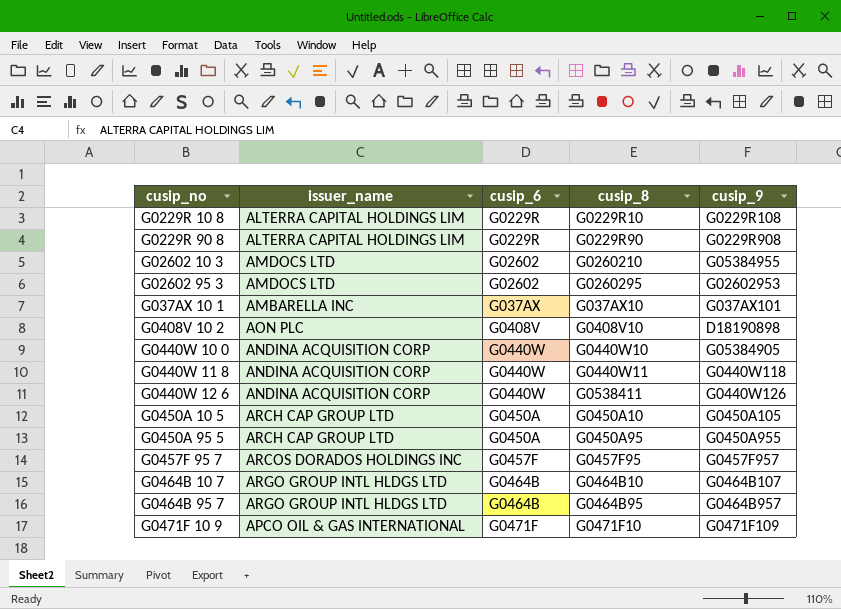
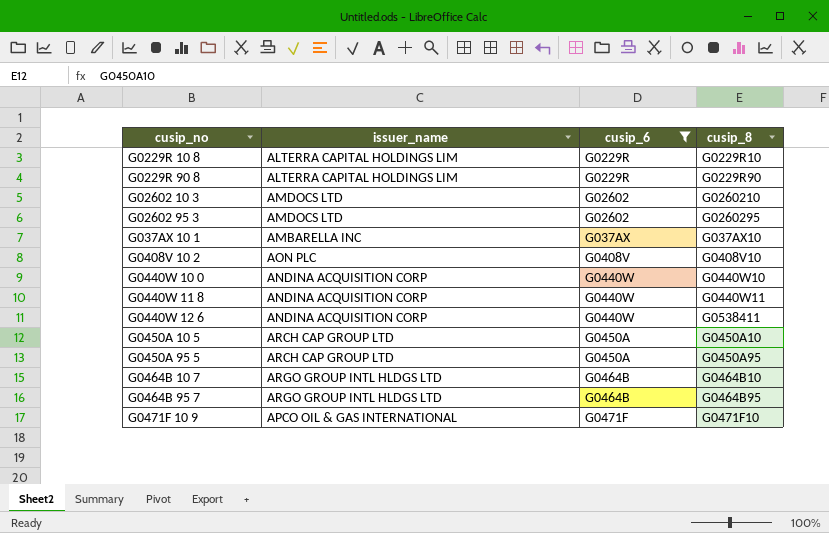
filter: none -> cusip_6 != G0457F
column cusip_9 | position: 5 -> none

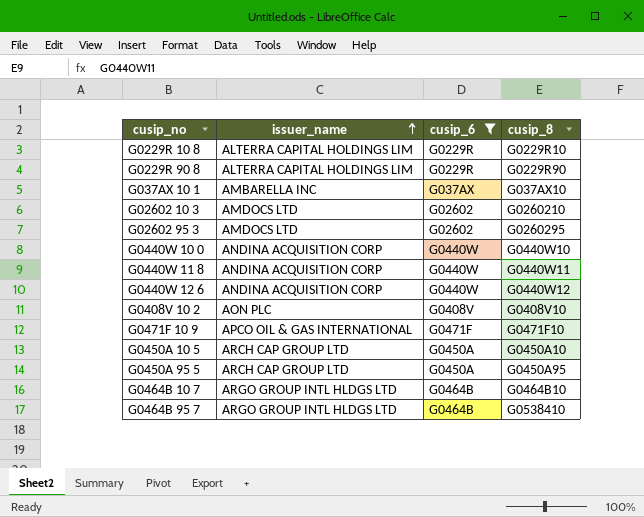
row order: none -> issuer_name ascending
G0440W 12 6 | cusip_8: G0538411 -> G0440W12
G0464B 95 7 | cusip_8: G0464B95 -> G0538410

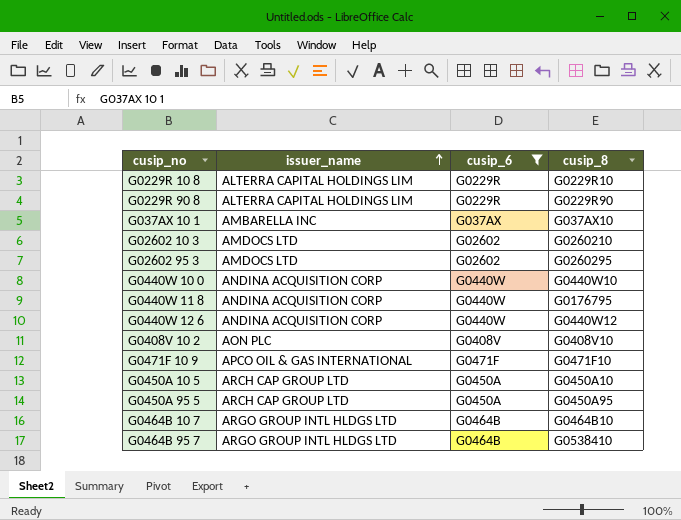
G0440W 11 8 | cusip_8: G0440W11 -> G0176795

